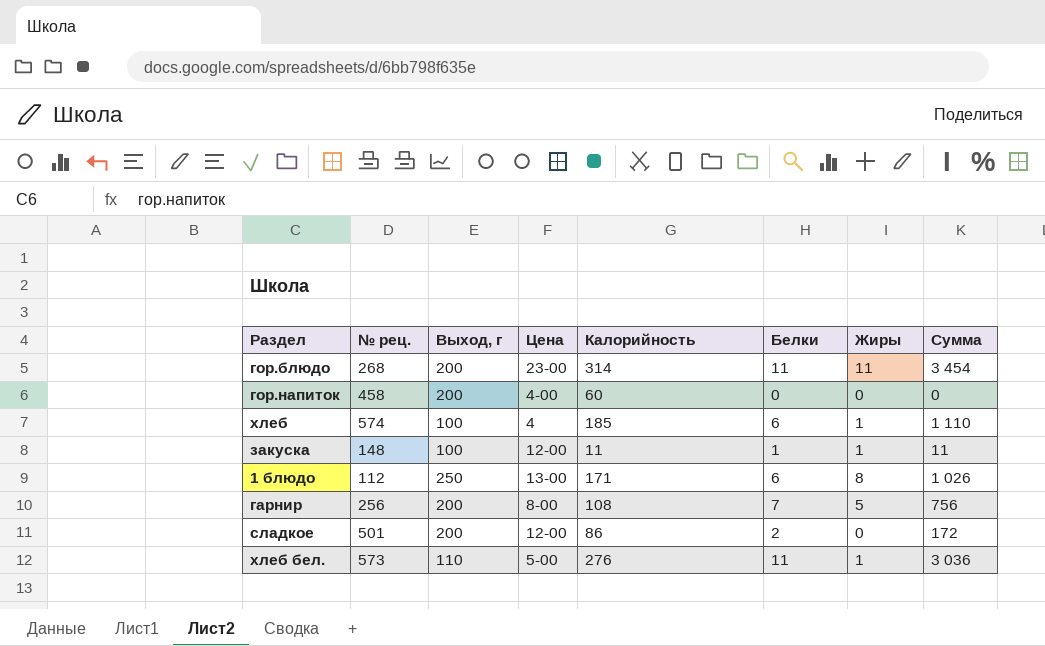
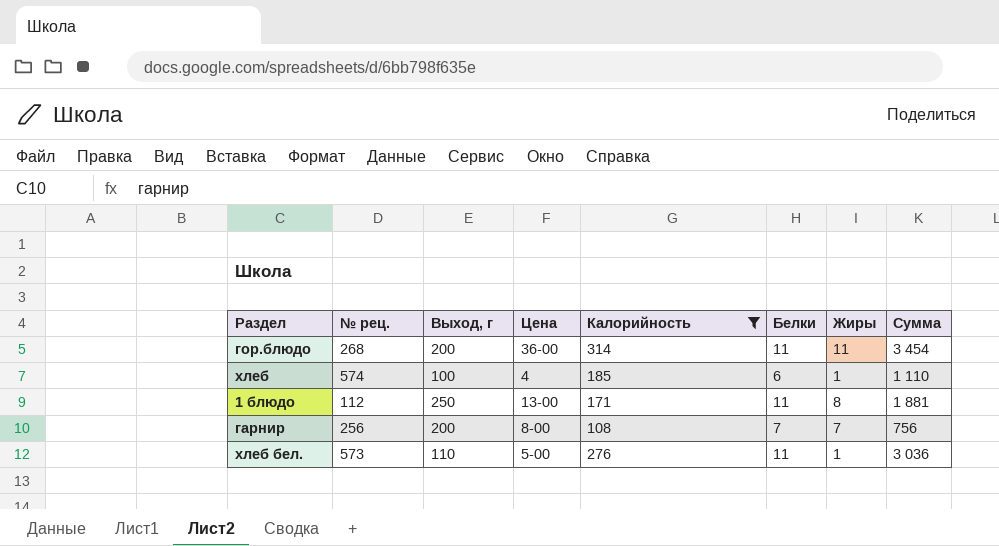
filter: none -> Калорийность >= 108
гор.блюдо | Цена: 23-00 -> 36-00
1 блюдо | Белки: 6 -> 11
1 блюдо | Сумма: 1 026 -> 1 881
гарнир | Жиры: 5 -> 7

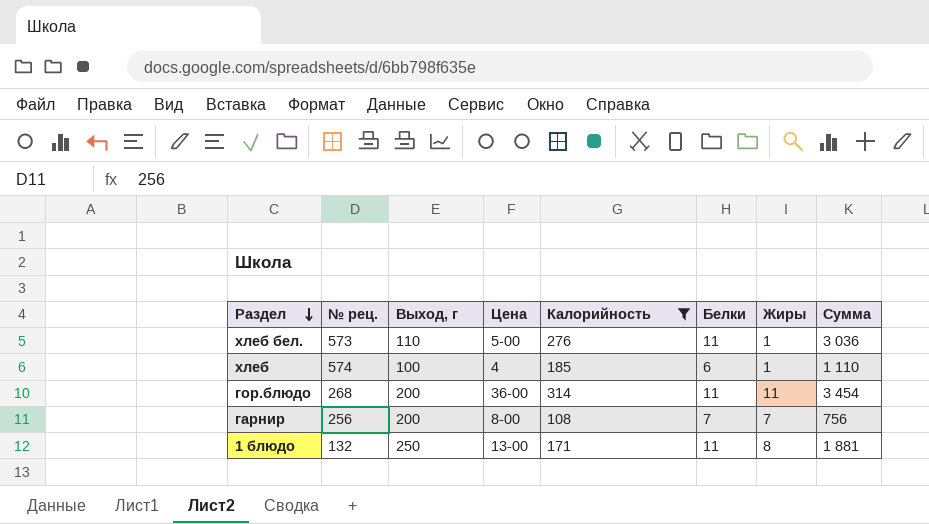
row order: none -> Раздел descending
1 блюдо | № рец.: 112 -> 132

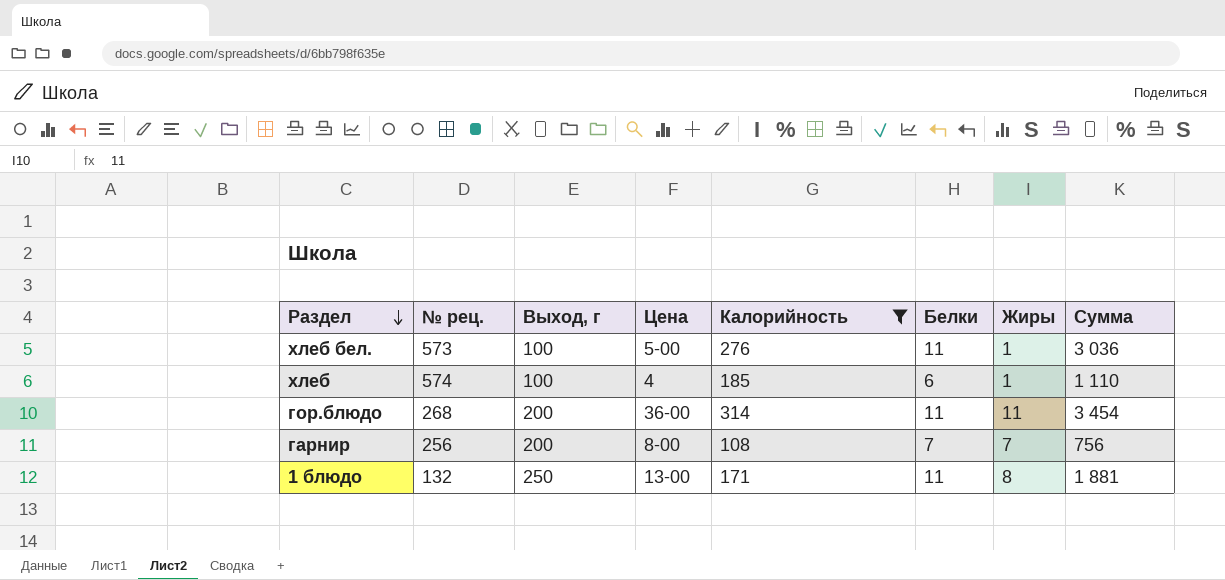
хлеб бел. | Выход, г: 110 -> 100

